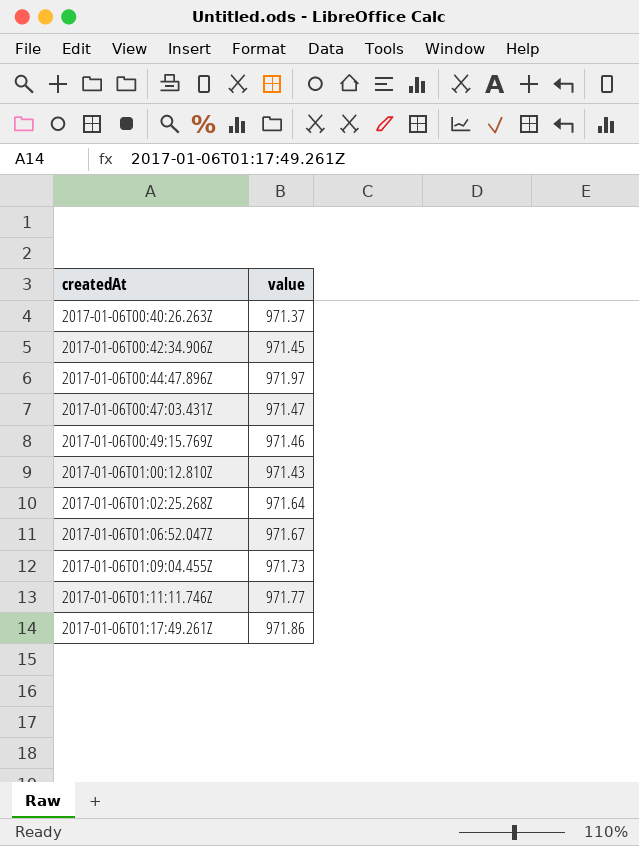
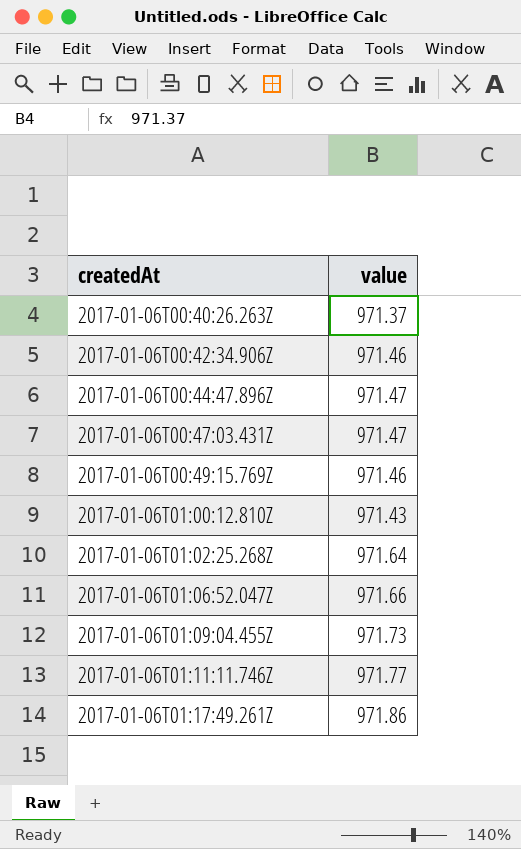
2017-01-06T00:42:34.906Z | value: 971.45 -> 971.46
2017-01-06T00:44:47.896Z | value: 971.97 -> 971.47
2017-01-06T01:06:52.047Z | value: 971.67 -> 971.66

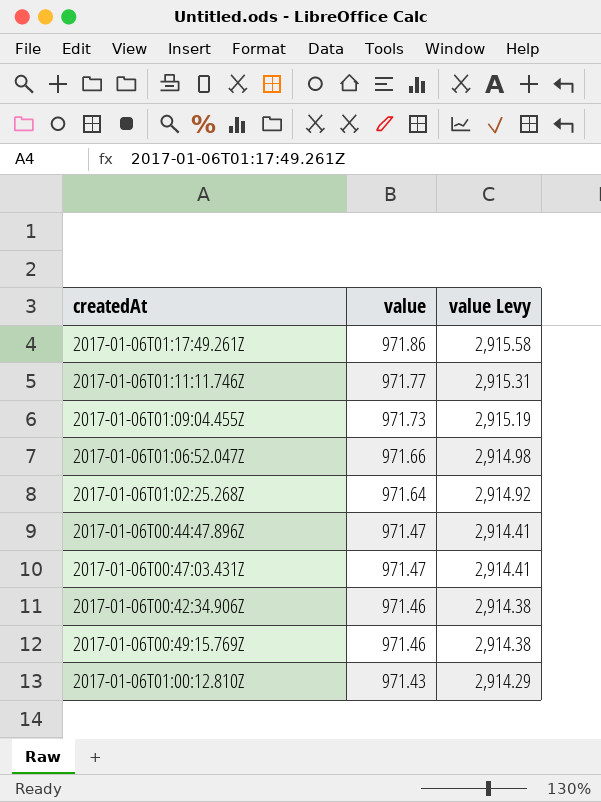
row order: createdAt ascending -> value descending
column value Levy | formula: none -> [value] * 3
row 2017-01-06T00:40:26.263Z: 971.37 -> none

